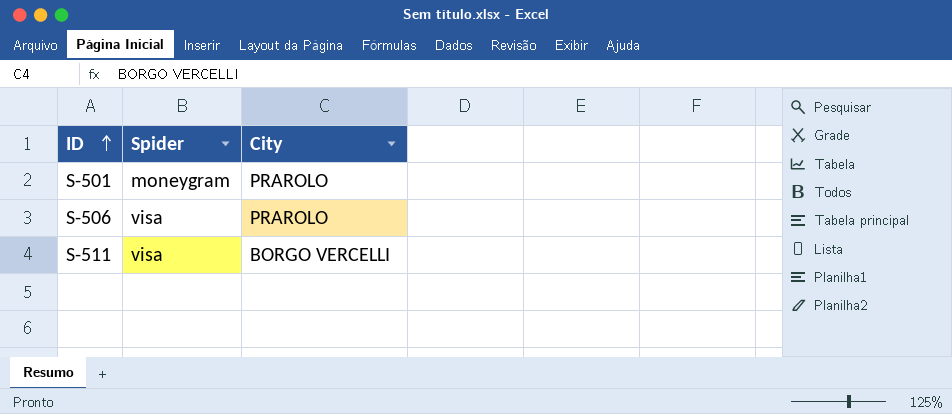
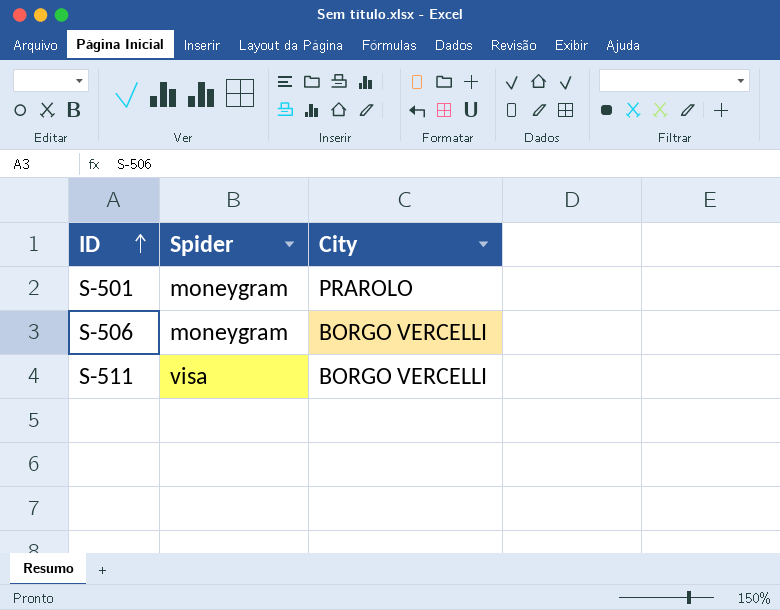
S-506 | Spider: visa -> moneygram
S-506 | City: PRAROLO -> BORGO VERCELLI

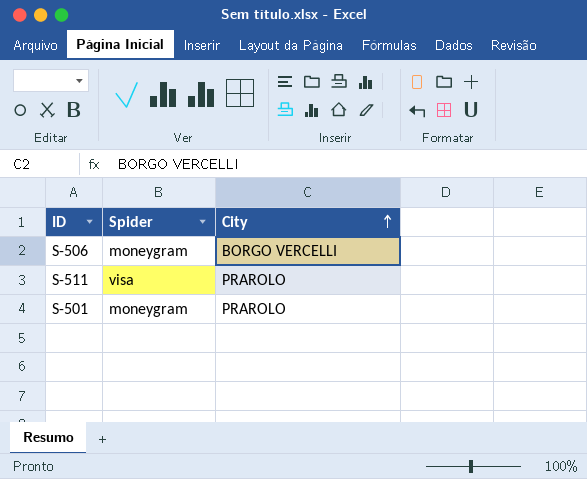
row order: ID ascending -> City ascending
S-511 | City: BORGO VERCELLI -> PRAROLO

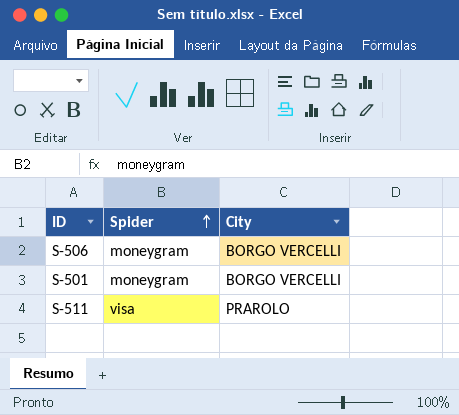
row order: City ascending -> Spider ascending
S-501 | City: PRAROLO -> BORGO VERCELLI

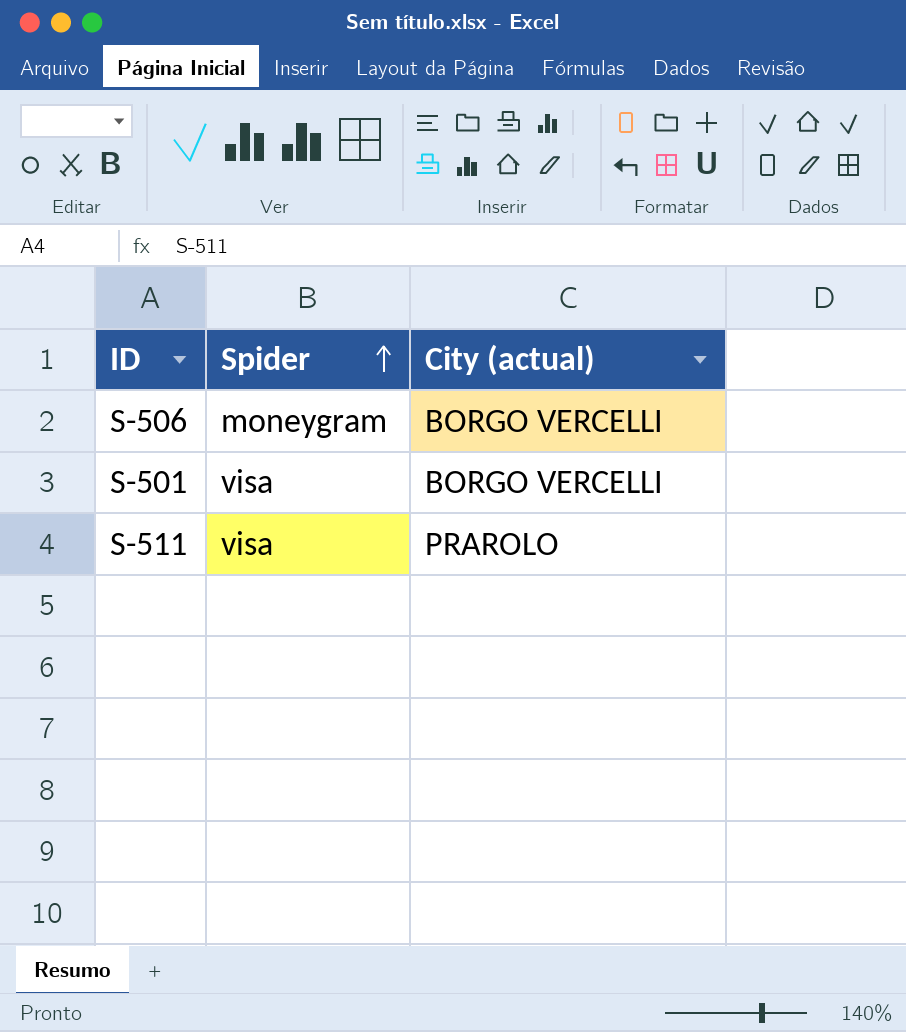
column name: City -> City (actual)
S-501 | Spider: moneygram -> visa

